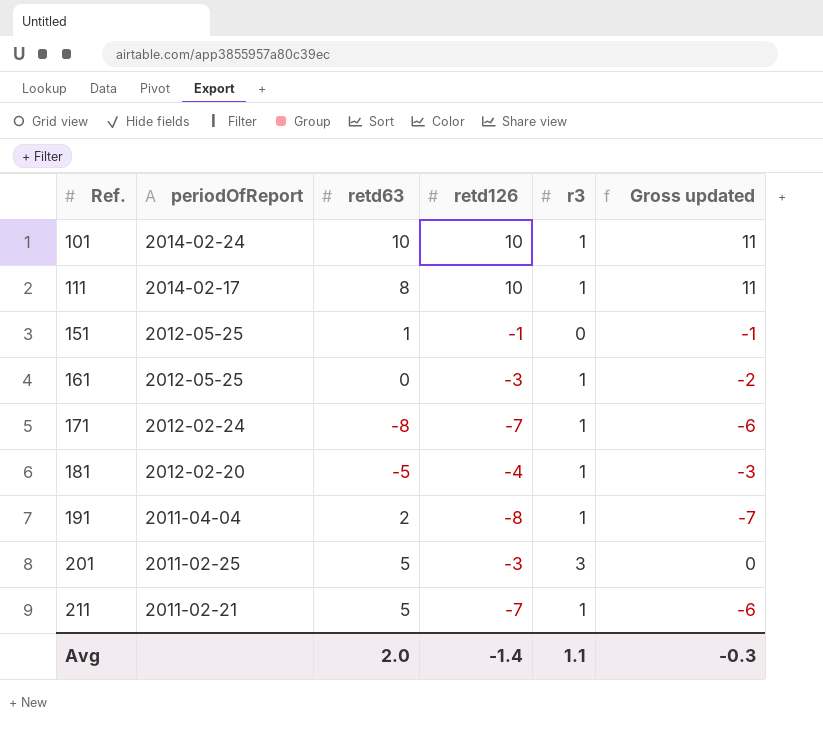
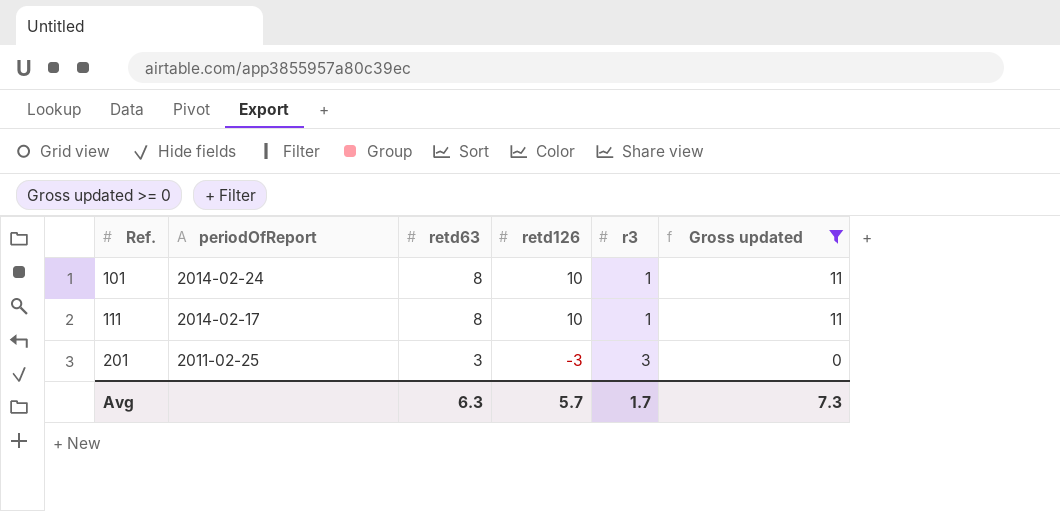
filter: none -> Gross updated >= 0
101 | retd63: 10 -> 8
201 | retd63: 5 -> 3
Avg | retd63: 2.0 -> 6.3
Avg | retd126: -1.4 -> 5.7
Avg | r3: 1.1 -> 1.7
Avg | Gross updated: -0.3 -> 7.3

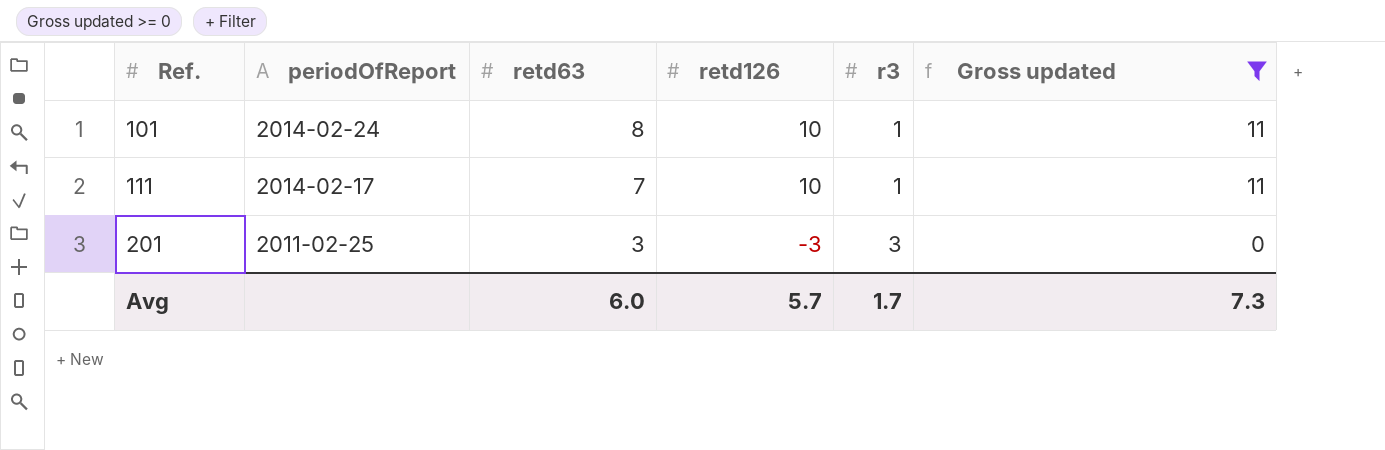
111 | retd63: 8 -> 7
Avg | retd63: 6.3 -> 6.0

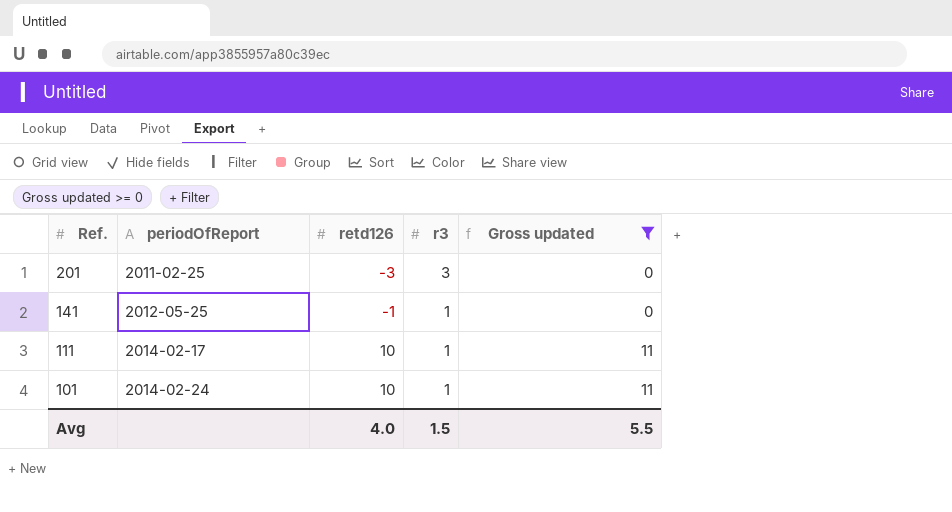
row order: Ref. ascending -> Ref. descending
column retd63 | position: 3 -> none
row 141: none -> 2012-05-25 | -1 | 1 | 0
Avg | retd126: 5.7 -> 4.0
Avg | r3: 1.7 -> 1.5
Avg | Gross updated: 7.3 -> 5.5

